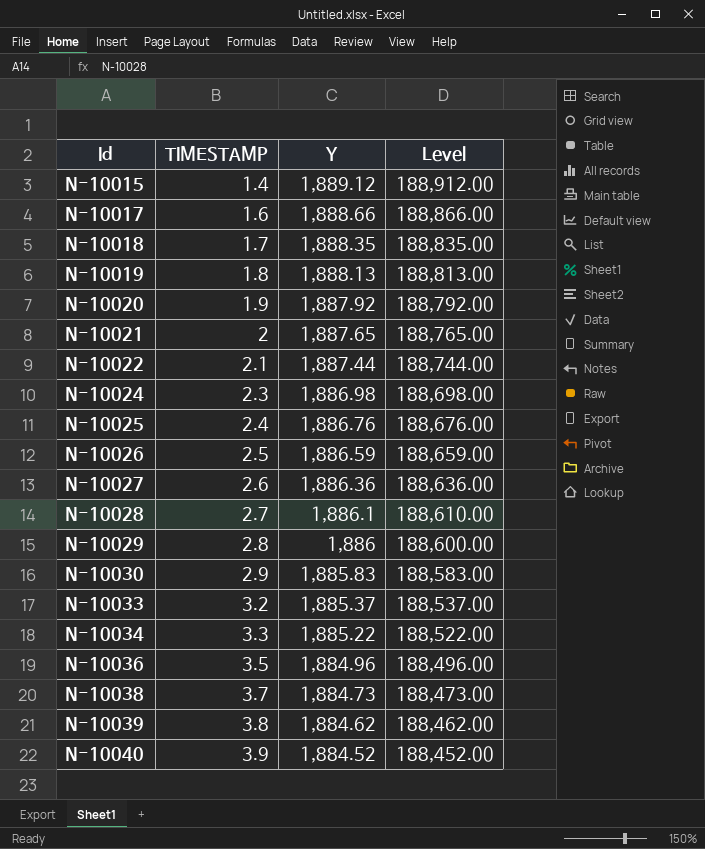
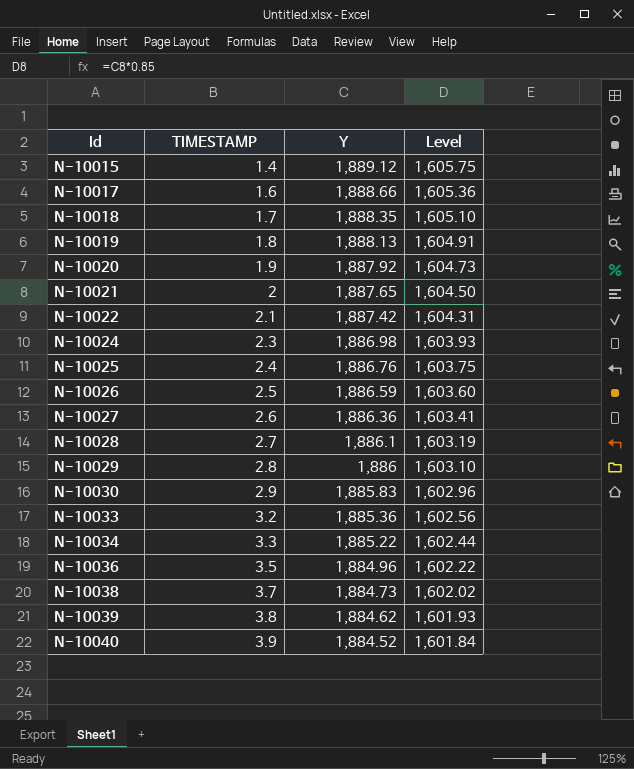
column Level | formula: [Y] * 100 -> [Y] * 0.85
N-10022 | Y: 1,887.44 -> 1,887.42
N-10033 | Y: 1,885.37 -> 1,885.36

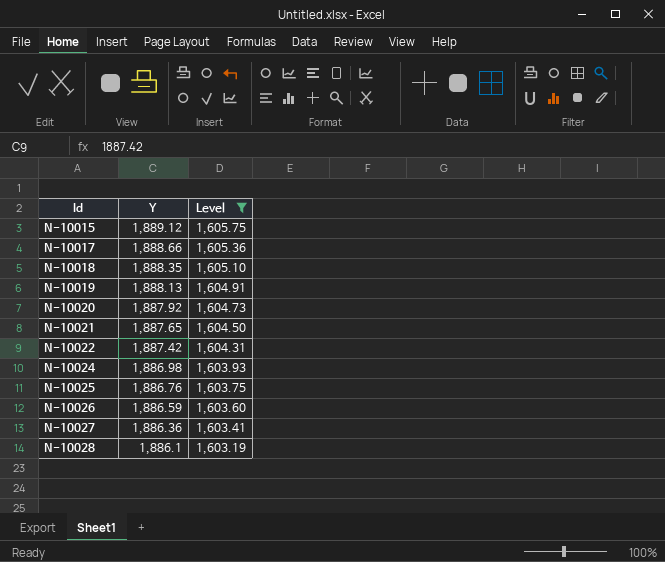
filter: none -> Level >= 1,603.19
column TIMESTAMP | position: 2 -> none

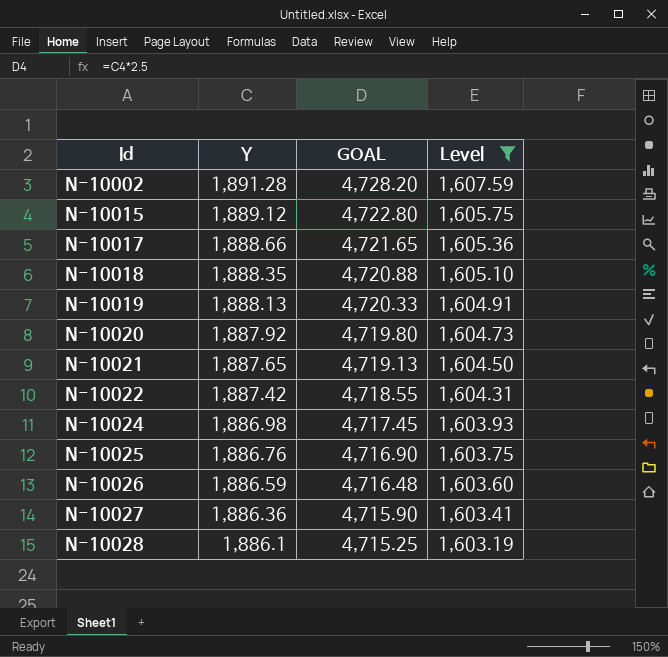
column GOAL | formula: none -> [Y] * 2.5
row N-10002: none -> 1,891.28 | 4,728.20 | 1,607.59

